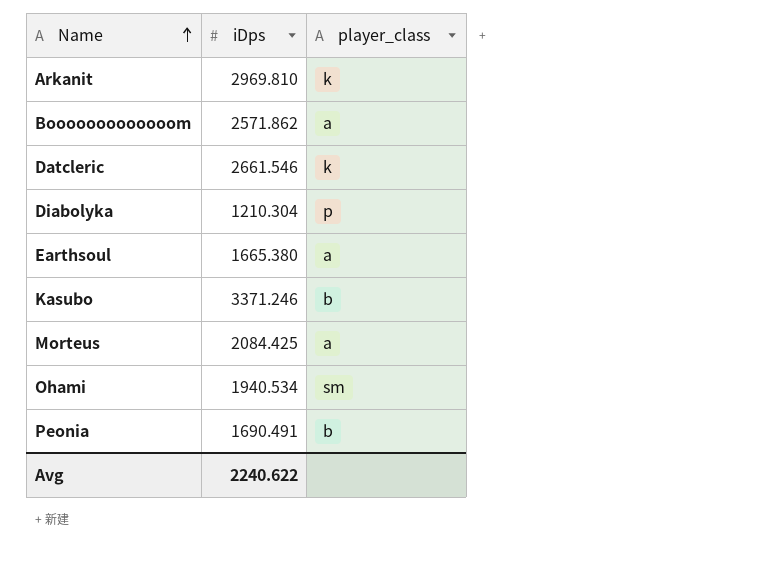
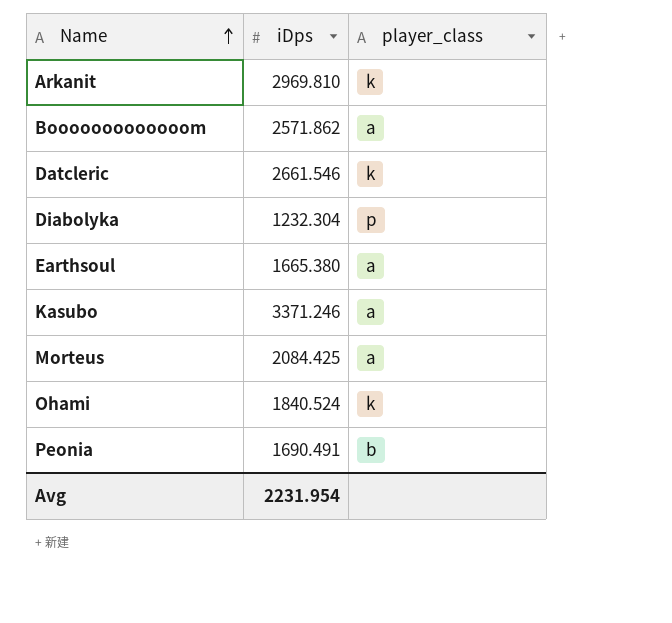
Diabolyka | iDps: 1210.304 -> 1232.304
Kasubo | player_class: b -> a
Ohami | iDps: 1940.534 -> 1840.524
Ohami | player_class: sm -> k
Avg | iDps: 2240.622 -> 2231.954

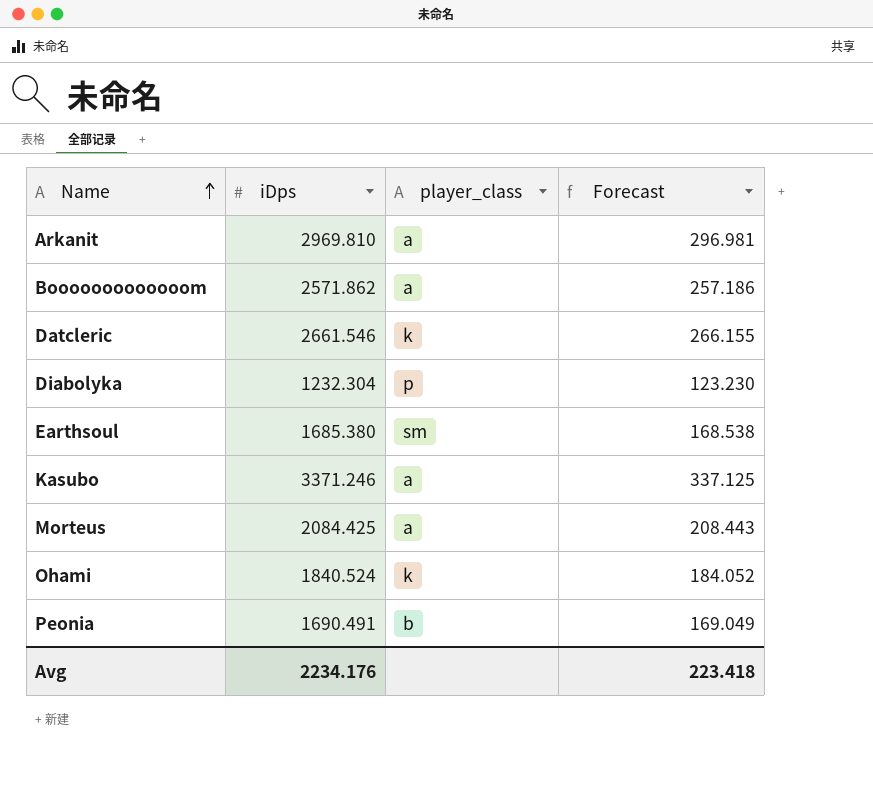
column Forecast | formula: none -> [iDps] * 0.1
Arkanit | player_class: k -> a
Earthsoul | iDps: 1665.380 -> 1685.380
Earthsoul | player_class: a -> sm
Avg | iDps: 2231.954 -> 2234.176

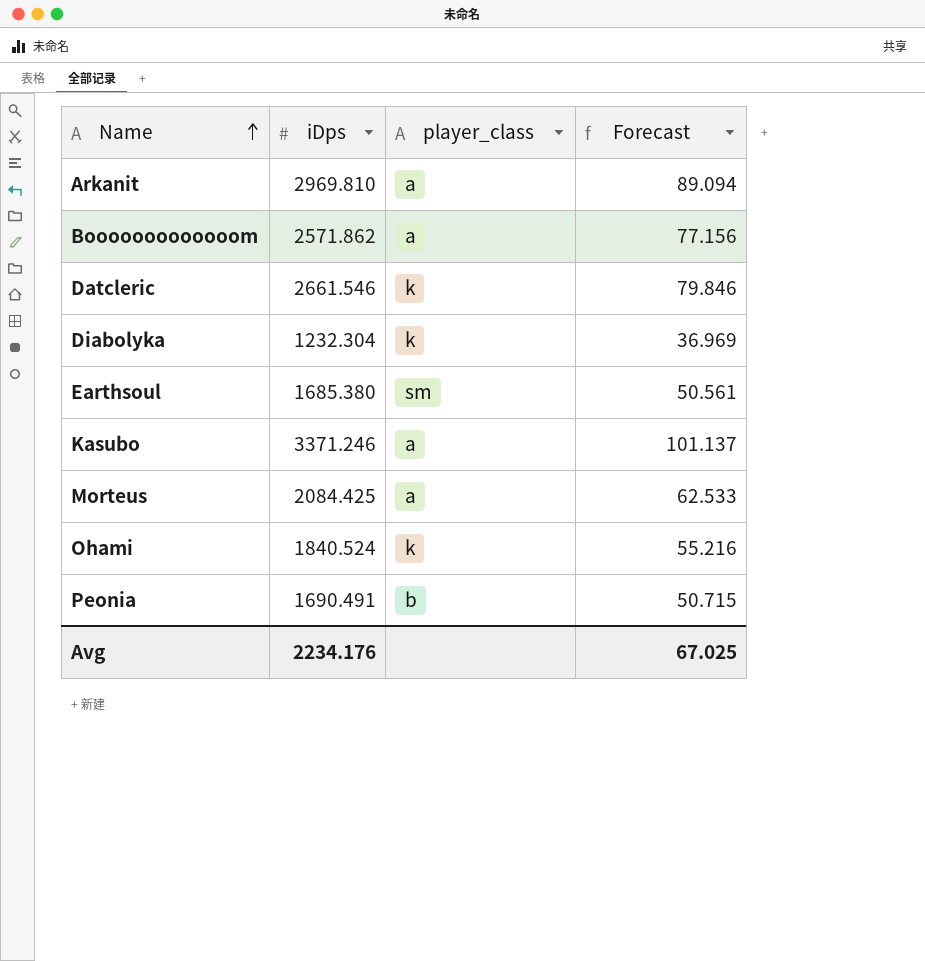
column Forecast | formula: [iDps] * 0.1 -> [iDps] * 0.03
Diabolyka | player_class: p -> k
Avg | Forecast: 223.418 -> 67.025

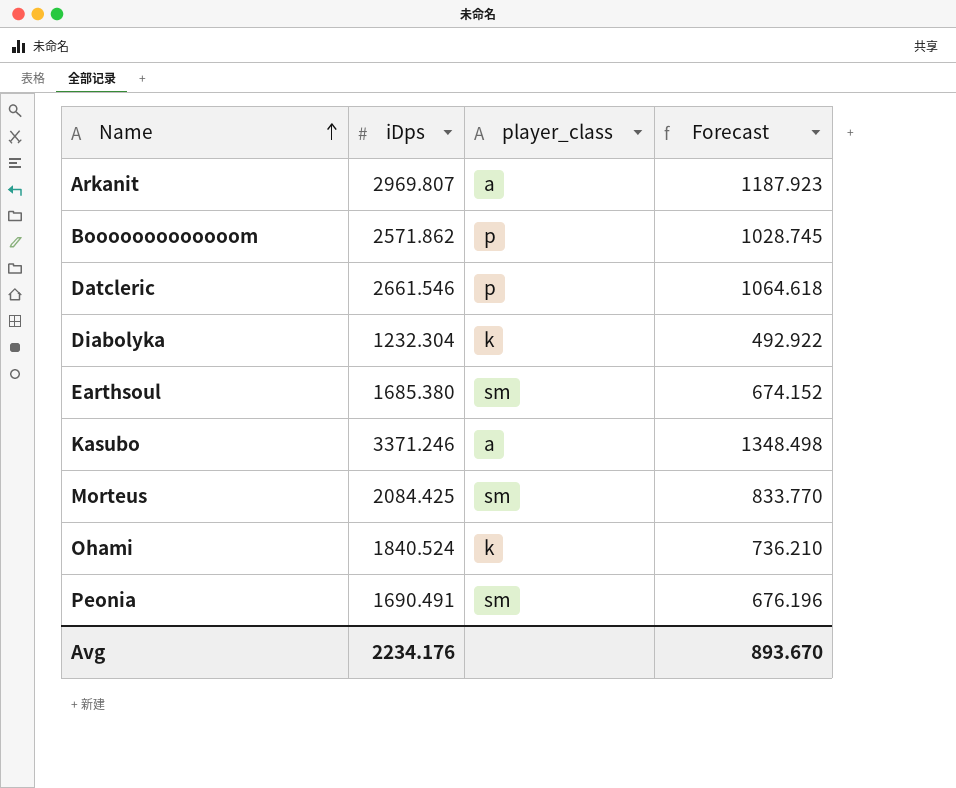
column Forecast | formula: [iDps] * 0.03 -> [iDps] * 0.4
Arkanit | iDps: 2969.810 -> 2969.807
Booooooooooooom | player_class: a -> p
Datcleric | player_class: k -> p
Morteus | player_class: a -> sm
Peonia | player_class: b -> sm
Avg | Forecast: 67.025 -> 893.670

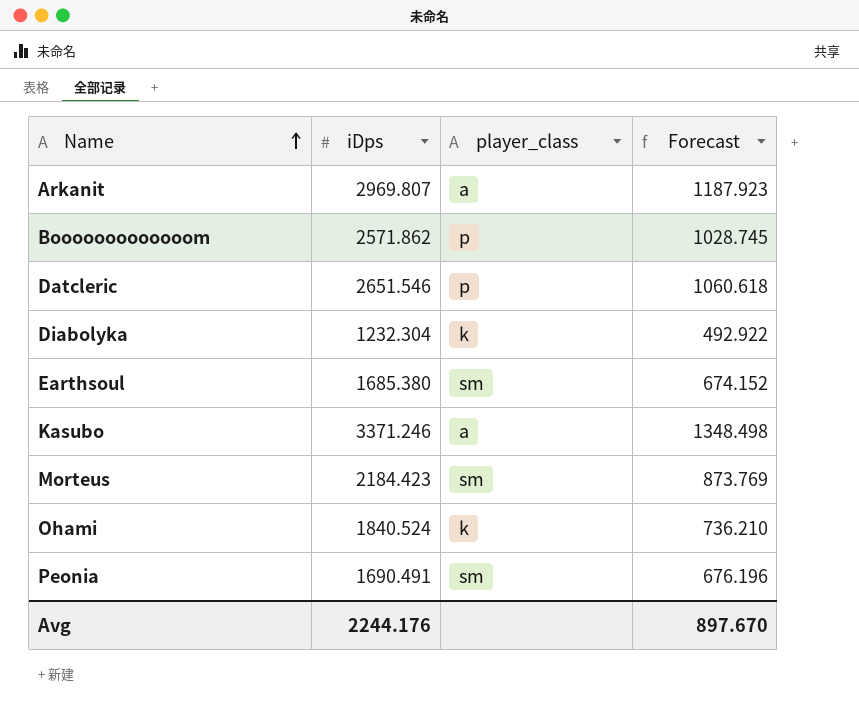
Datcleric | iDps: 2661.546 -> 2651.546
Datcleric | Forecast: 1064.618 -> 1060.618
Morteus | iDps: 2084.425 -> 2184.423
Morteus | Forecast: 833.770 -> 873.769
Avg | iDps: 2234.176 -> 2244.176
Avg | Forecast: 893.670 -> 897.670

